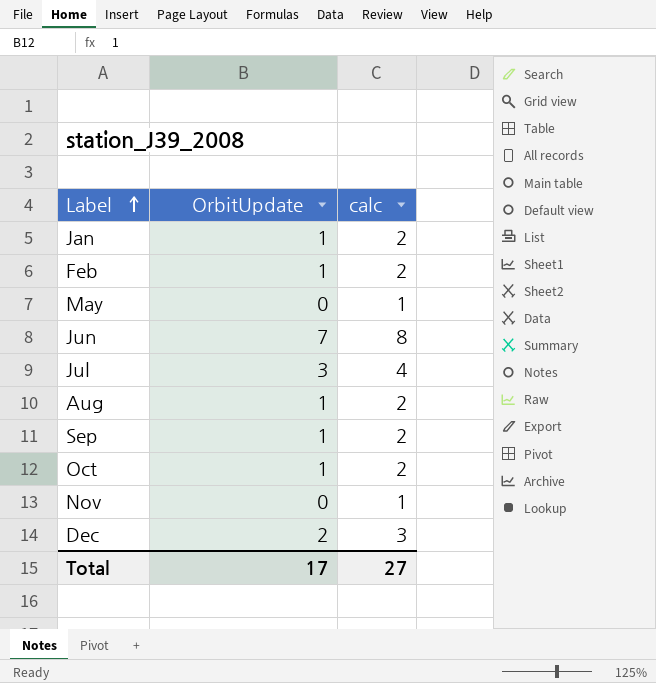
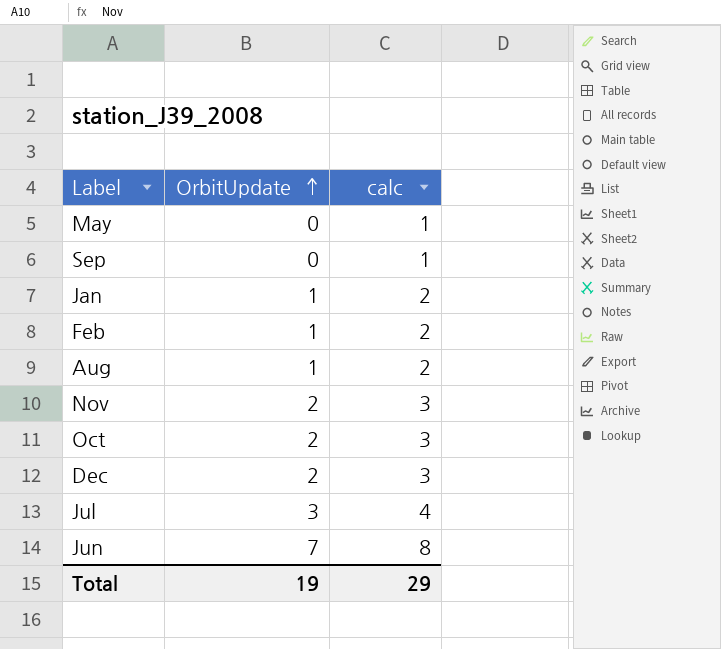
row order: Label ascending -> OrbitUpdate ascending
Sep | OrbitUpdate: 1 -> 0
Sep | calc: 2 -> 1
Nov | OrbitUpdate: 0 -> 2
Nov | calc: 1 -> 3
Oct | OrbitUpdate: 1 -> 2
Oct | calc: 2 -> 3
Total | OrbitUpdate: 17 -> 19
Total | calc: 27 -> 29

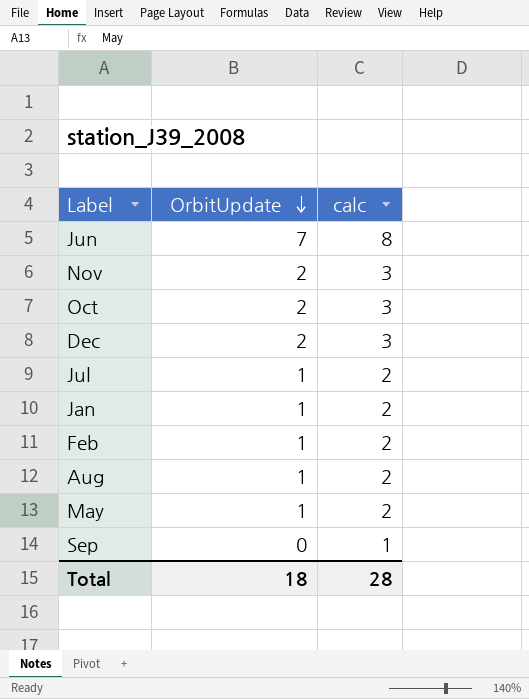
row order: OrbitUpdate ascending -> OrbitUpdate descending
Jul | OrbitUpdate: 3 -> 1
Jul | calc: 4 -> 2
May | OrbitUpdate: 0 -> 1
May | calc: 1 -> 2
Total | OrbitUpdate: 19 -> 18
Total | calc: 29 -> 28

